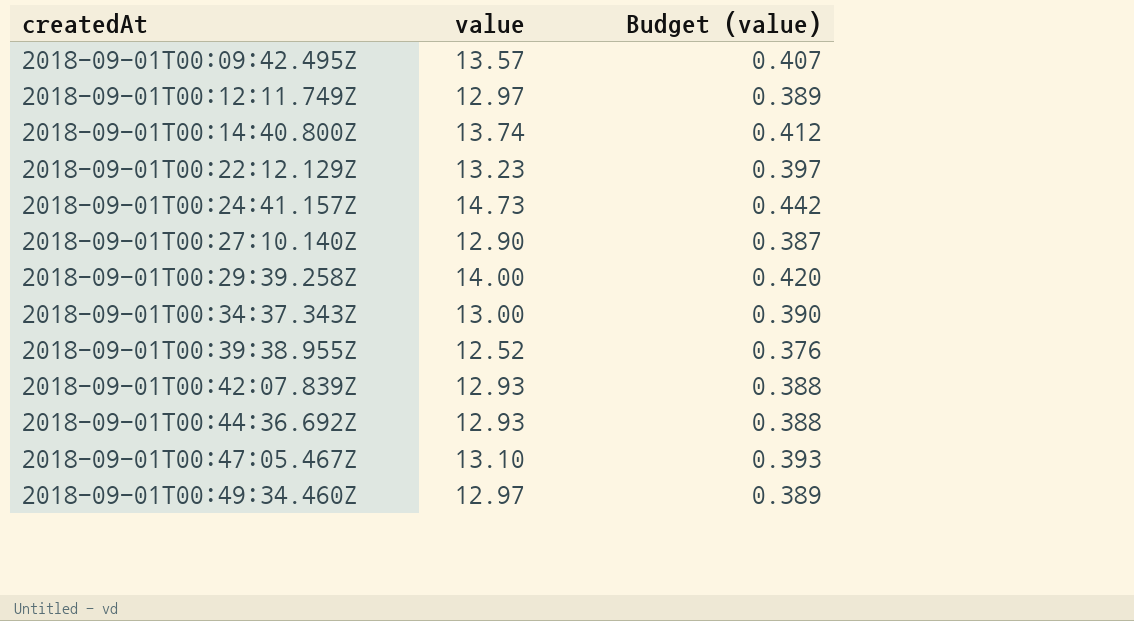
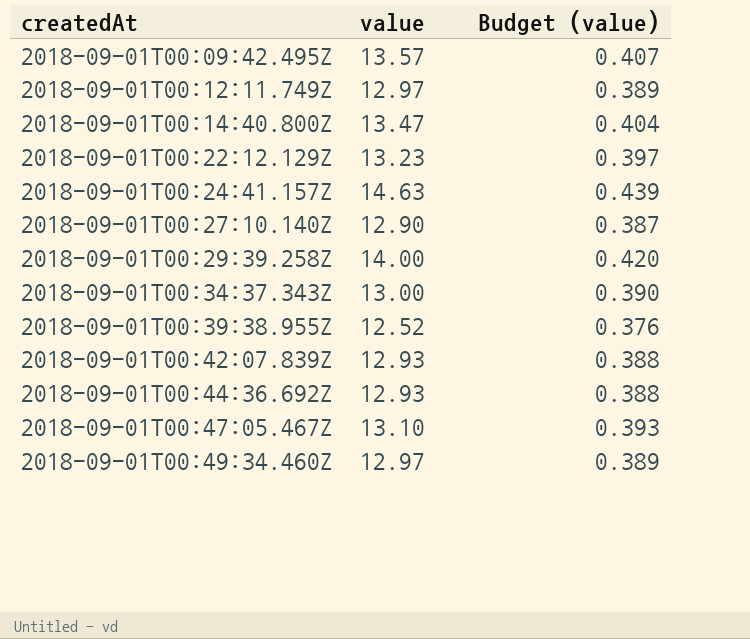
2018-09-01T00:14:40.800Z | value: 13.74 -> 13.47
2018-09-01T00:14:40.800Z | Budget (value): 0.412 -> 0.404
2018-09-01T00:24:41.157Z | value: 14.73 -> 14.63
2018-09-01T00:24:41.157Z | Budget (value): 0.442 -> 0.439

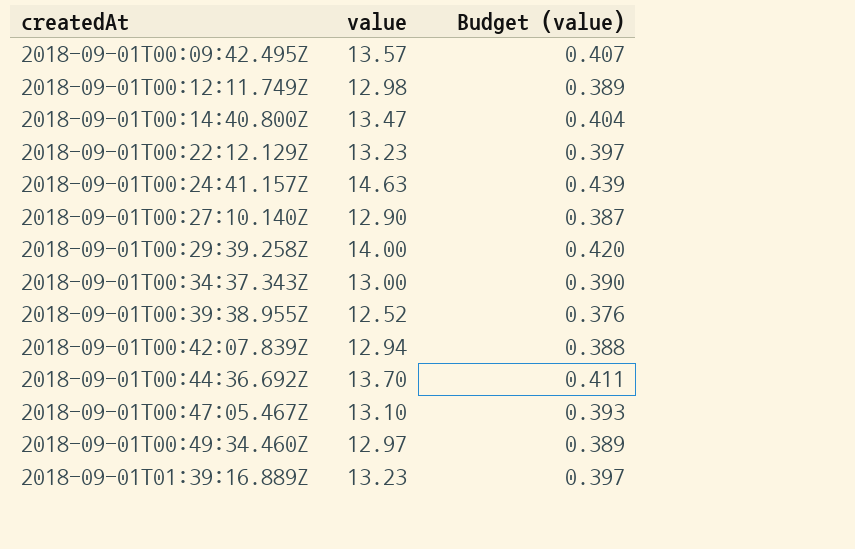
2018-09-01T00:12:11.749Z | value: 12.97 -> 12.98
2018-09-01T00:42:07.839Z | value: 12.93 -> 12.94
2018-09-01T00:44:36.692Z | value: 12.93 -> 13.70
2018-09-01T00:44:36.692Z | Budget (value): 0.388 -> 0.411
row 2018-09-01T01:39:16.889Z: none -> 13.23 | 0.397

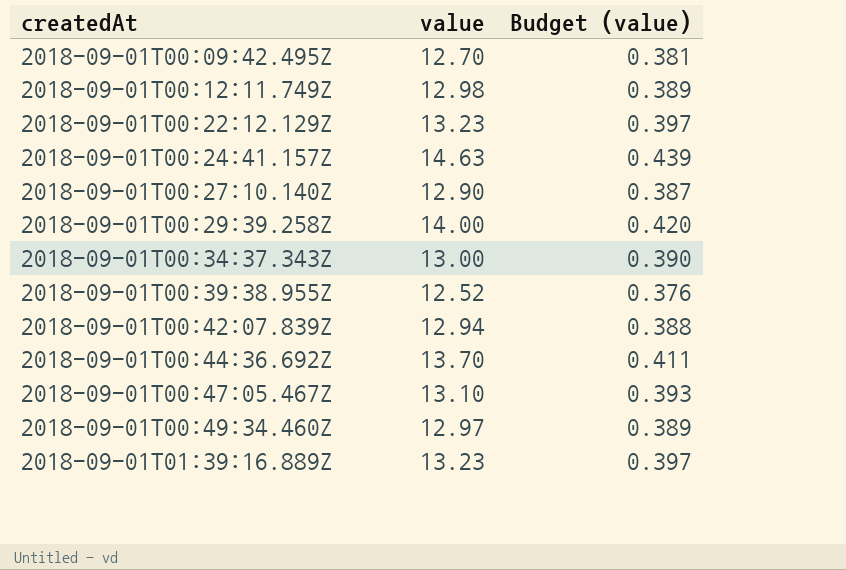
row 2018-09-01T00:14:40.800Z: 13.47 | 0.404 -> none
2018-09-01T00:09:42.495Z | value: 13.57 -> 12.70
2018-09-01T00:09:42.495Z | Budget (value): 0.407 -> 0.381

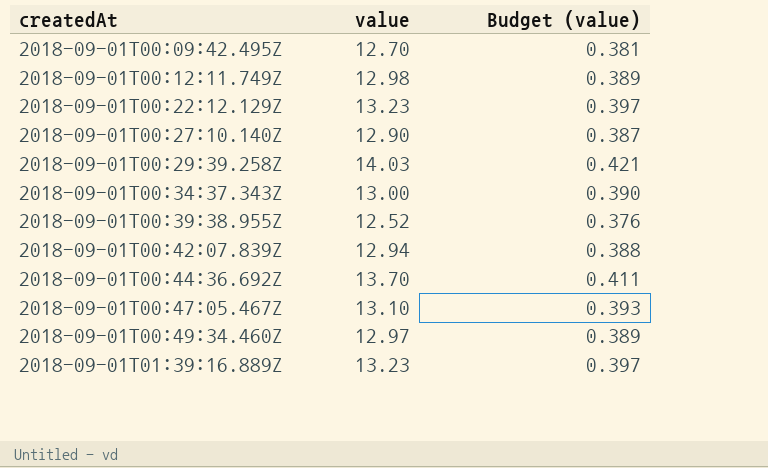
row 2018-09-01T00:24:41.157Z: 14.63 | 0.439 -> none
2018-09-01T00:29:39.258Z | value: 14.00 -> 14.03
2018-09-01T00:29:39.258Z | Budget (value): 0.420 -> 0.421

